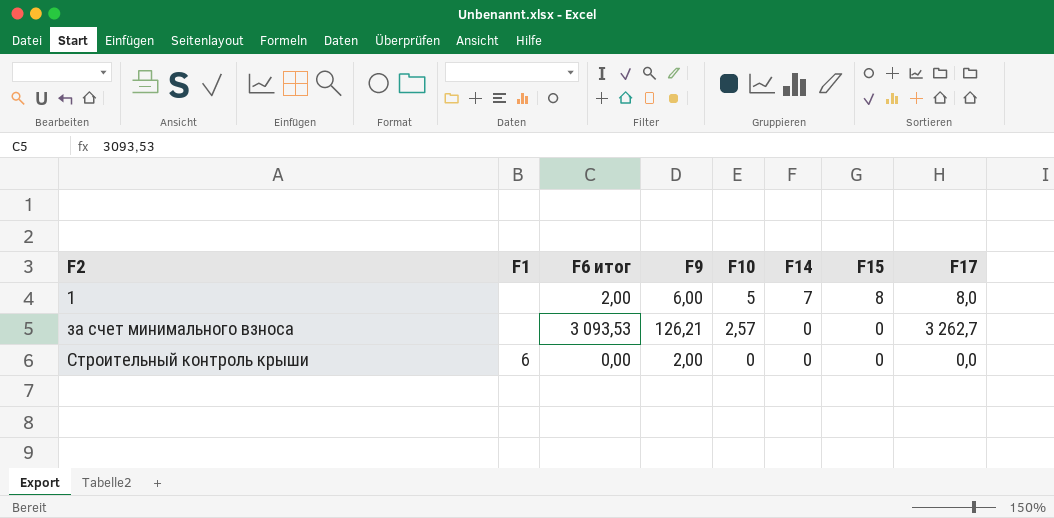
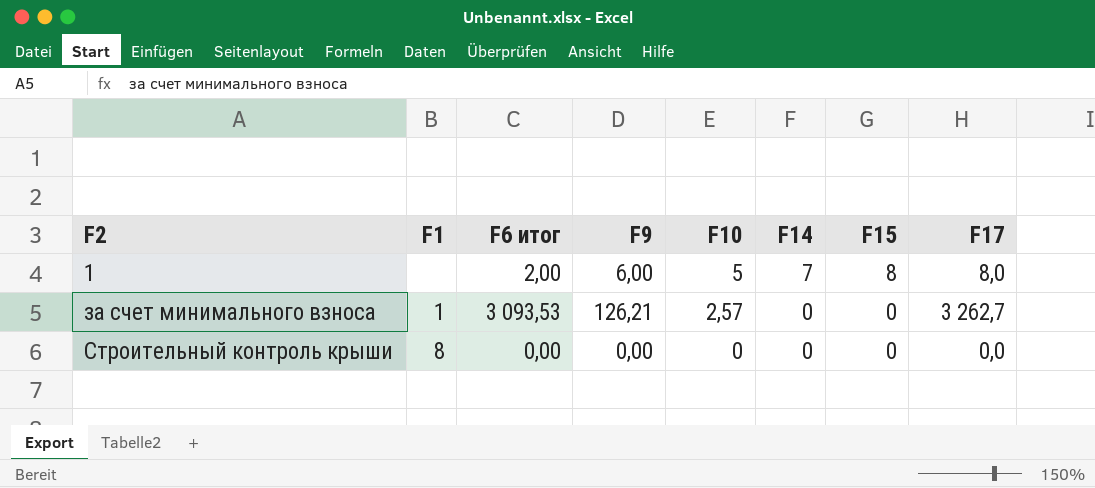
за счет минимального взноса | F1: none -> 1
Строительный контроль крыши | F1: 6 -> 8
Строительный контроль крыши | F9: 2,00 -> 0,00

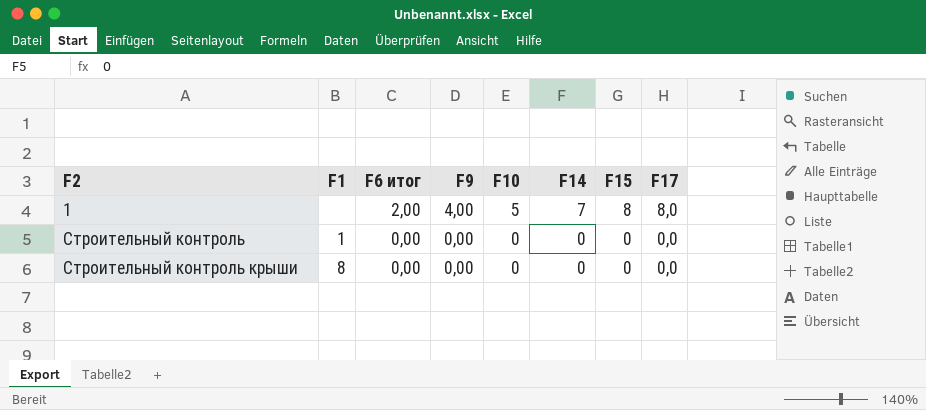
row за счет минимального взноса: 1 | 3 093,53 | 126,21 | 2,57 | 0 | 0 | 3 262,7 -> none
1 | F9: 6,00 -> 4,00
row Строительный контроль: none -> 1 | 0,00 | 0,00 | 0 | 0 | 0 | 0,0

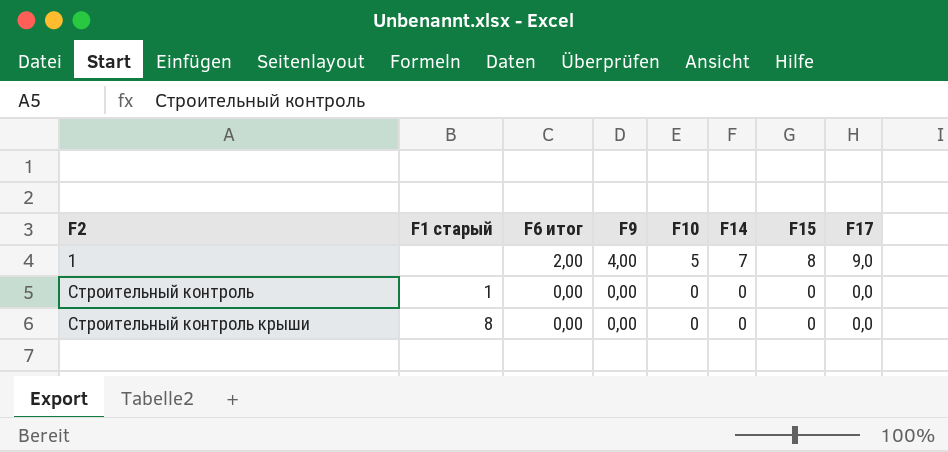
column name: F1 -> F1 старый
1 | F17: 8,0 -> 9,0

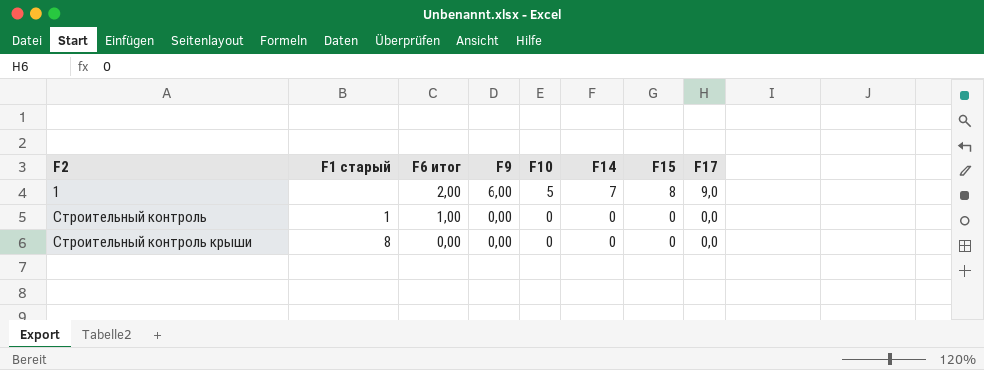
1 | F9: 4,00 -> 6,00
Строительный контроль | F6 итог: 0,00 -> 1,00

